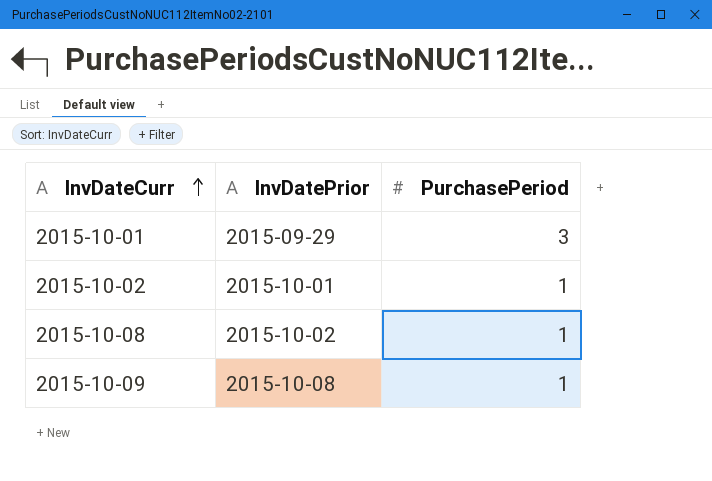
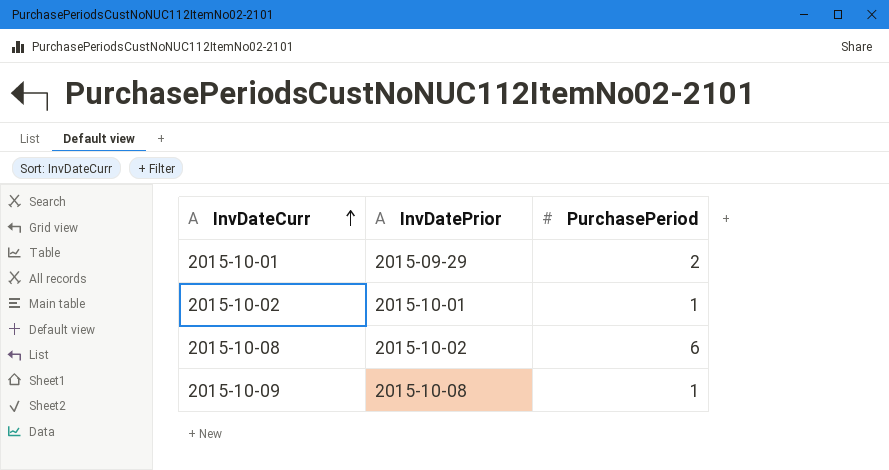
2015-10-01 | PurchasePeriod: 3 -> 2
2015-10-08 | PurchasePeriod: 1 -> 6

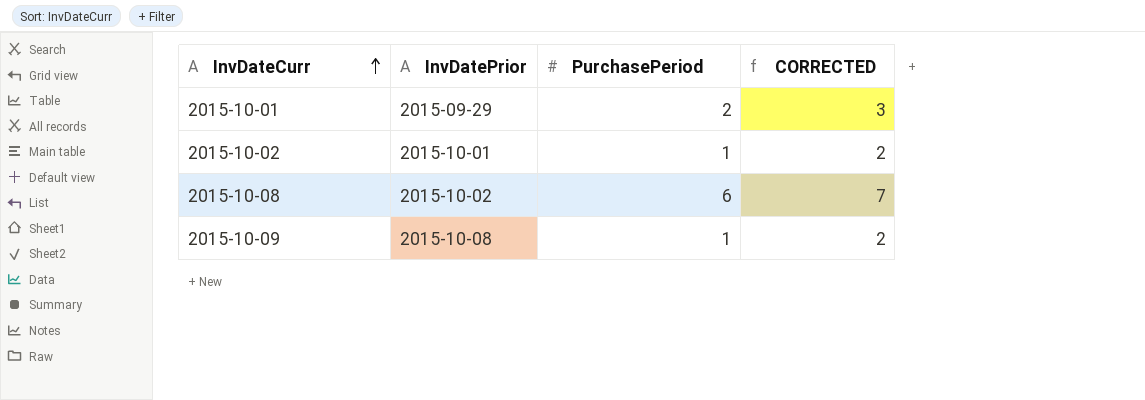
column CORRECTED | formula: none -> [PurchasePeriod] + 1

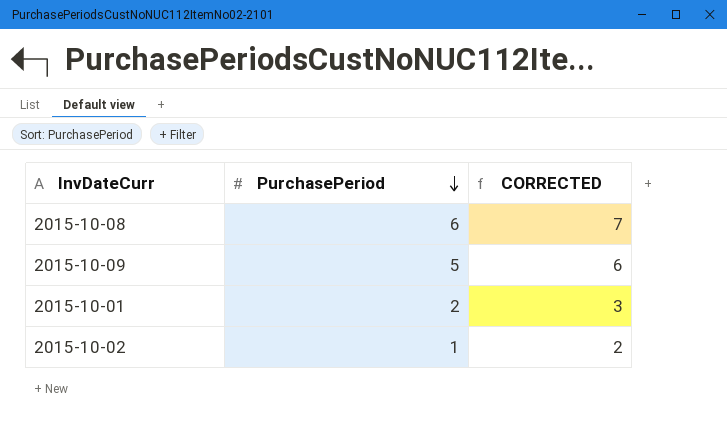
row order: InvDateCurr ascending -> PurchasePeriod descending
column InvDatePrior | position: 2 -> none
2015-10-09 | PurchasePeriod: 1 -> 5
2015-10-09 | CORRECTED: 2 -> 6

